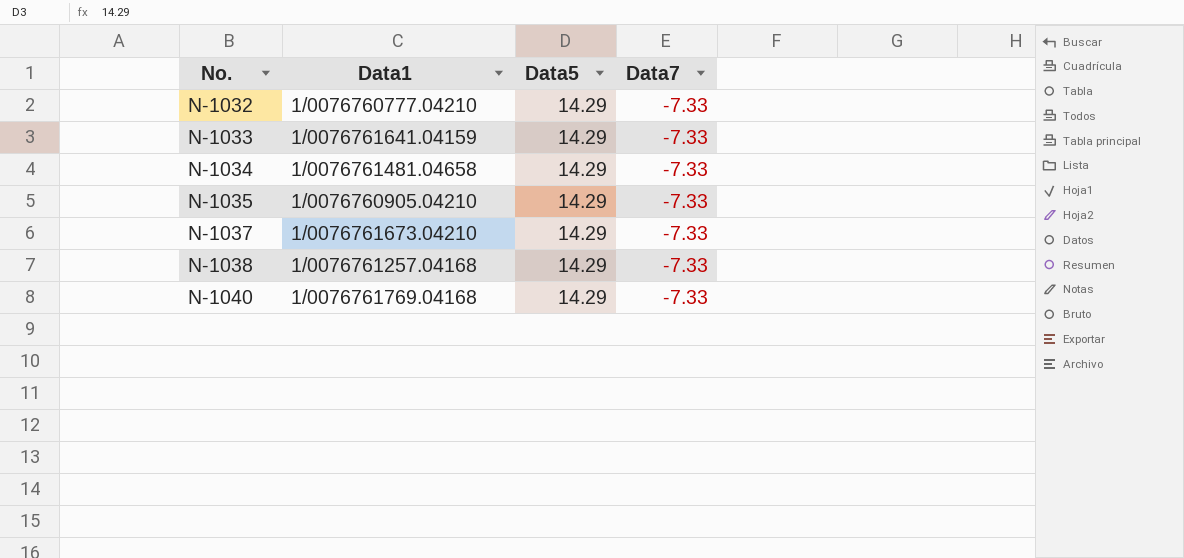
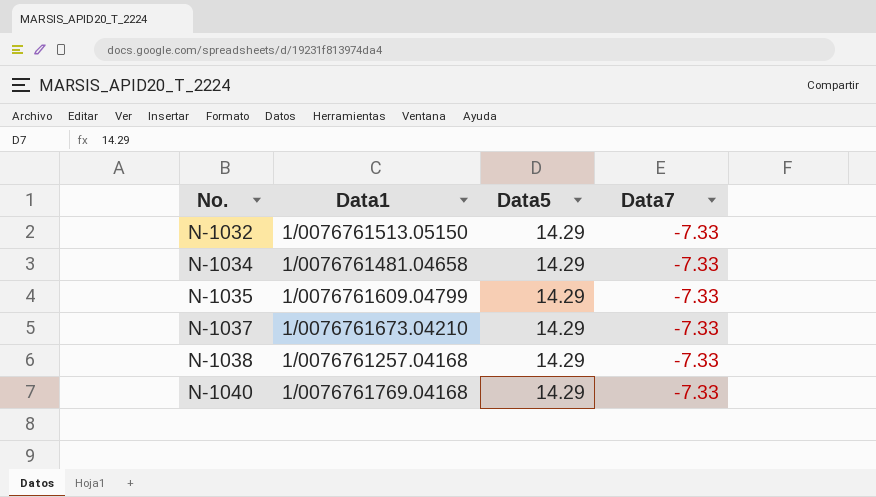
row N-1033: 1/0076761641.04159 | 14.29 | -7.33 -> none
N-1032 | Data1: 1/0076760777.04210 -> 1/0076761513.05150
N-1035 | Data1: 1/0076760905.04210 -> 1/0076761609.04799

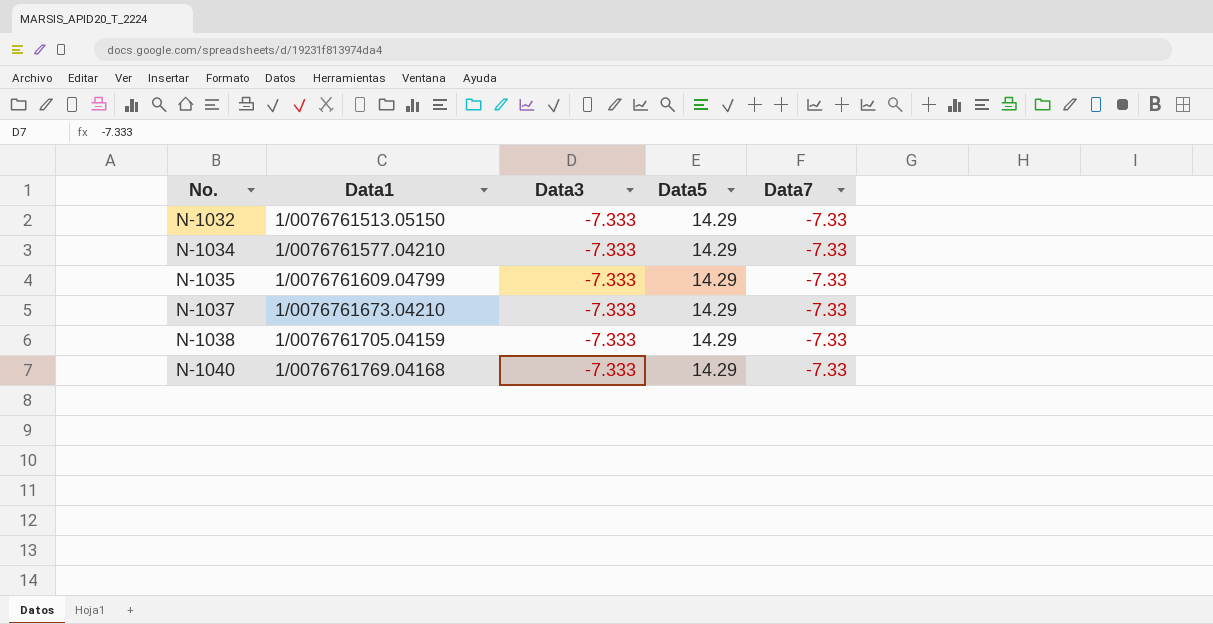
column Data3 | position: none -> 3
N-1034 | Data1: 1/0076761481.04658 -> 1/0076761577.04210
N-1038 | Data1: 1/0076761257.04168 -> 1/0076761705.04159

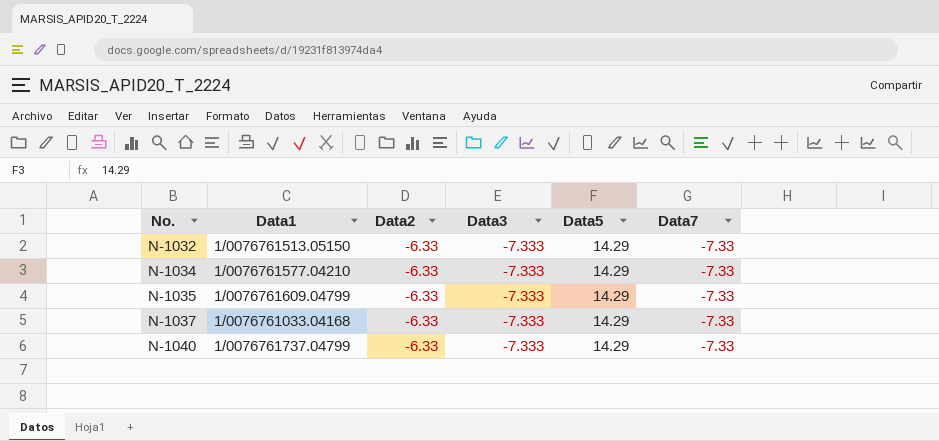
column Data2 | position: none -> 3
row N-1038: 1/0076761705.04159 | -7.333 | 14.29 | -7.33 -> none
N-1037 | Data1: 1/0076761673.04210 -> 1/0076761033.04168
N-1040 | Data1: 1/0076761769.04168 -> 1/0076761737.04799

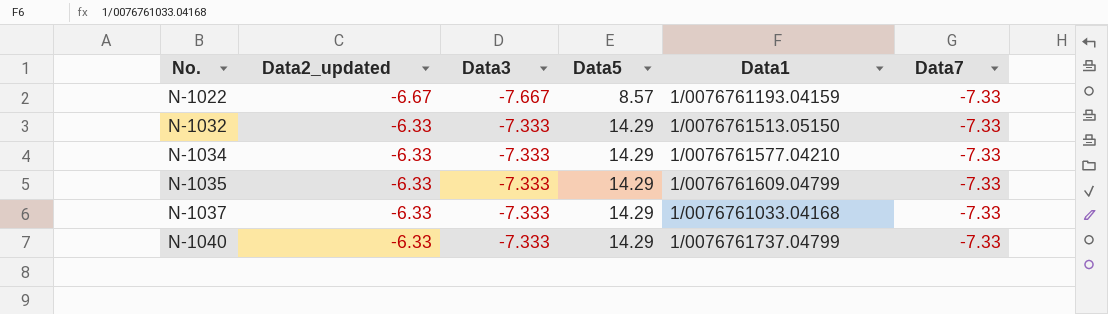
column name: Data2 -> Data2_updated
column Data1 | position: 2 -> 5
row N-1022: none -> -6.67 | -7.667 | 8.57 | 1/0076761193.04159 | -7.33

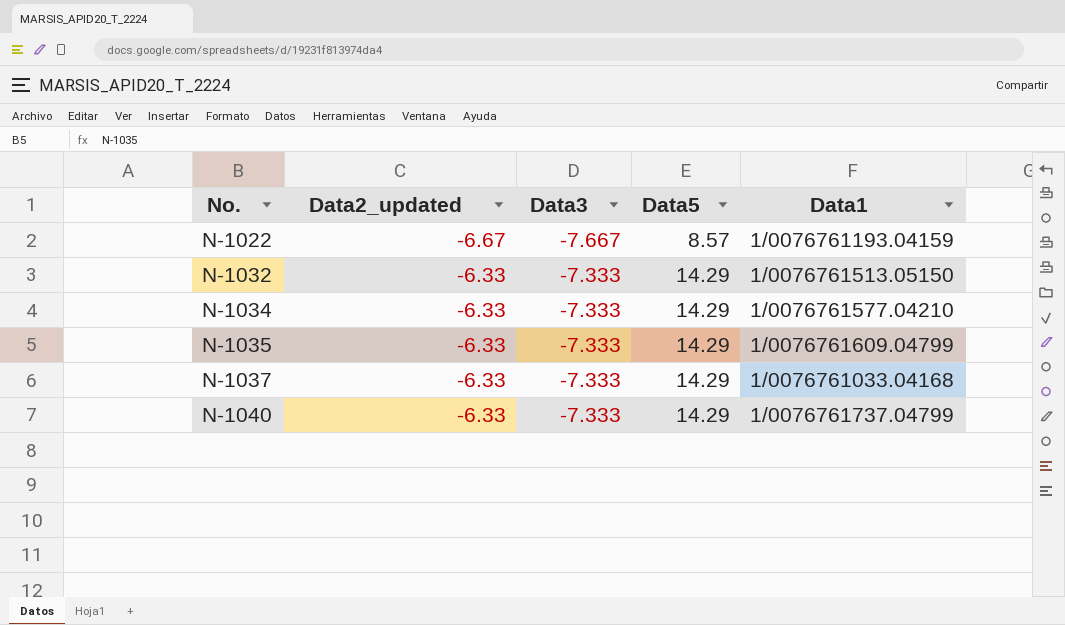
column Data7 | position: 6 -> none

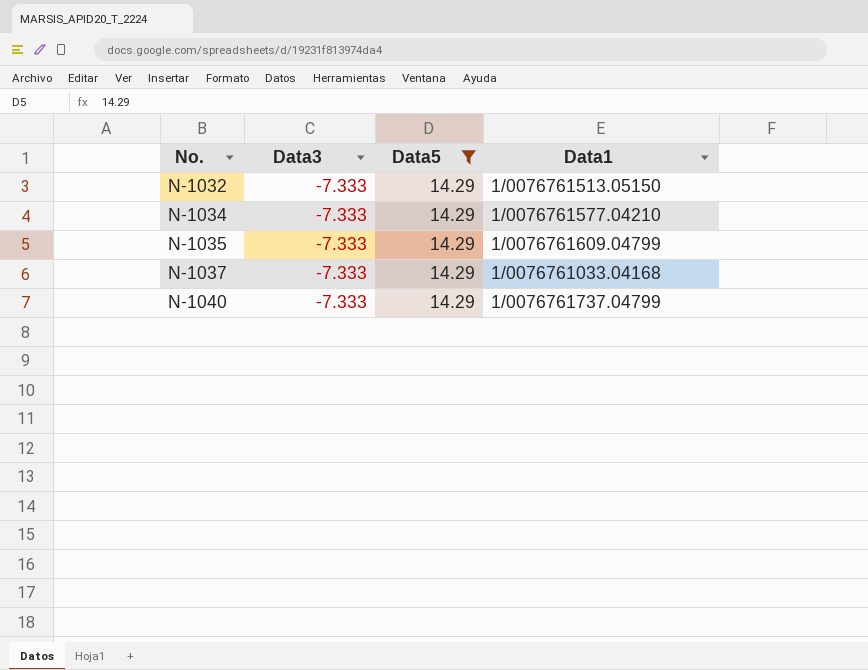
filter: none -> Data5 = 14.29
column Data2_updated | position: 2 -> none

